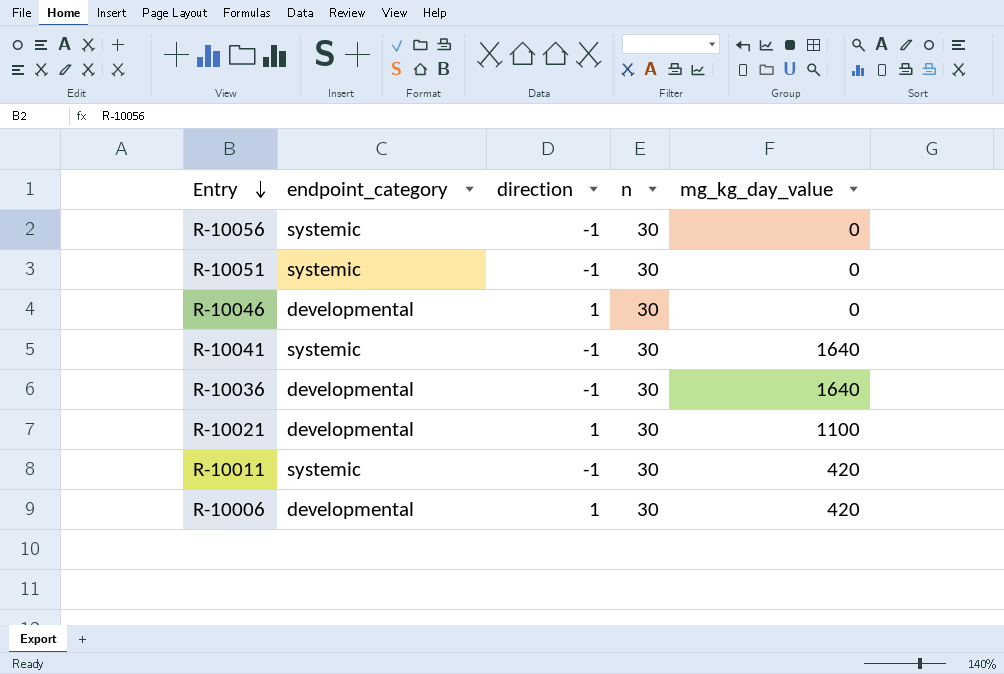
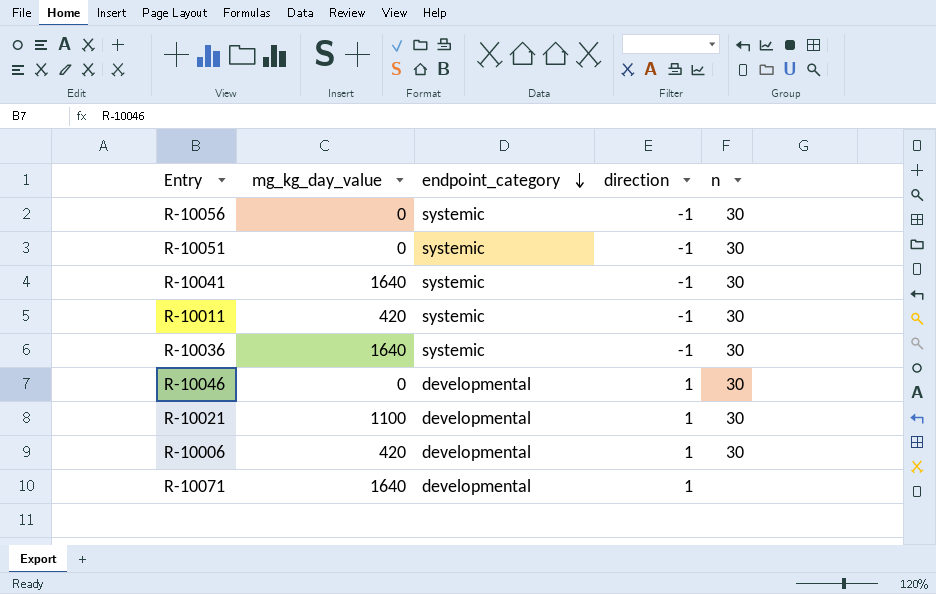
row order: Entry descending -> endpoint_category descending
column mg_kg_day_value | position: 5 -> 2
R-10036 | endpoint_category: developmental -> systemic
row R-10071: none -> 1640 | developmental | 1 | none

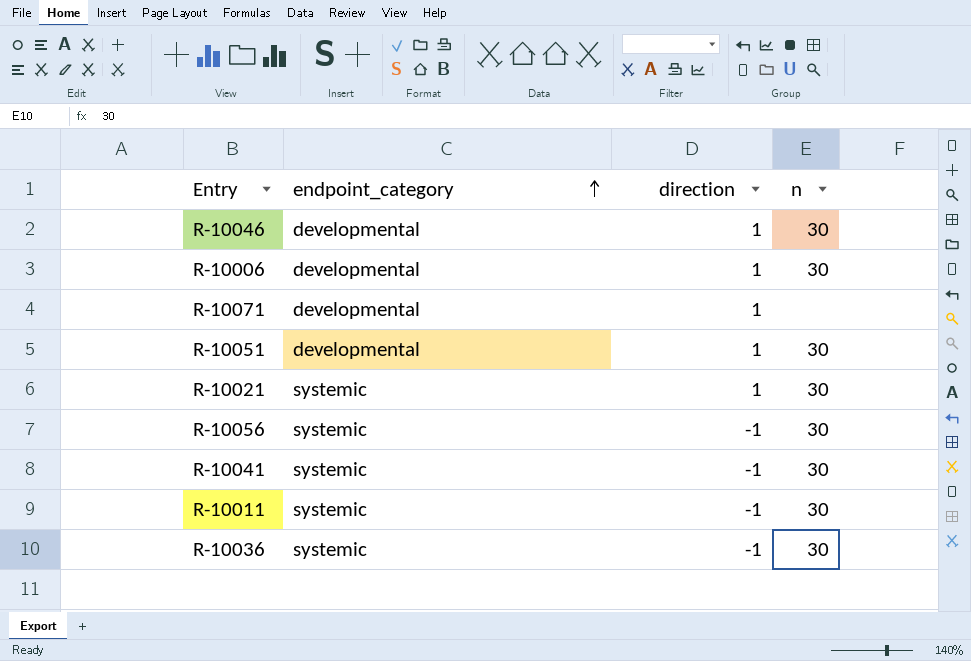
row order: endpoint_category descending -> endpoint_category ascending
column mg_kg_day_value | position: 2 -> none
R-10051 | endpoint_category: systemic -> developmental
R-10051 | direction: -1 -> 1
R-10021 | endpoint_category: developmental -> systemic

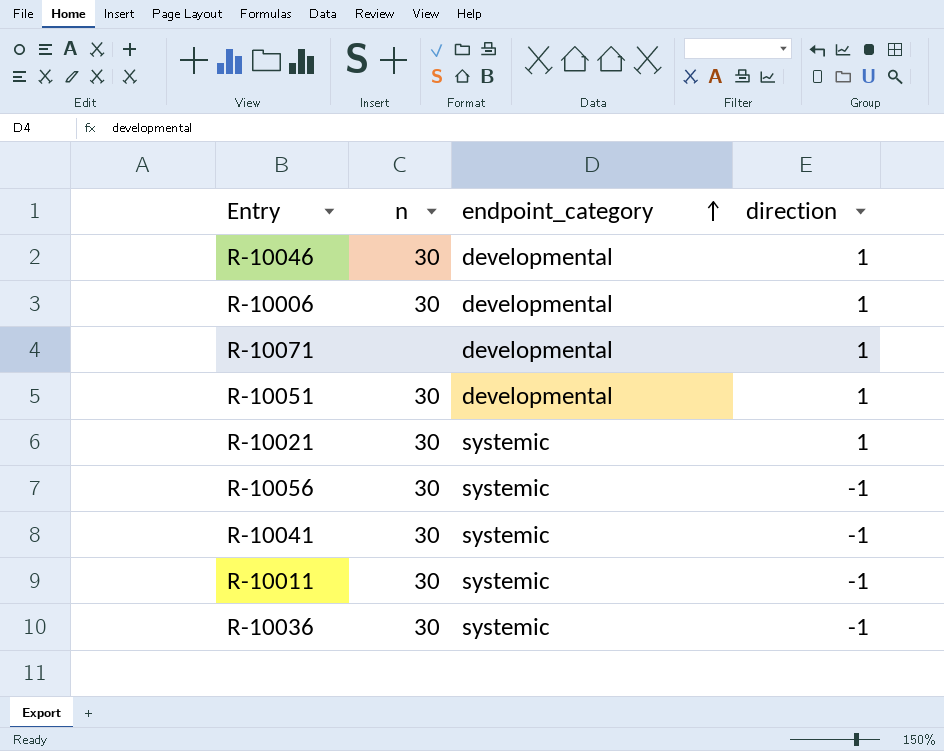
column n | position: 4 -> 2

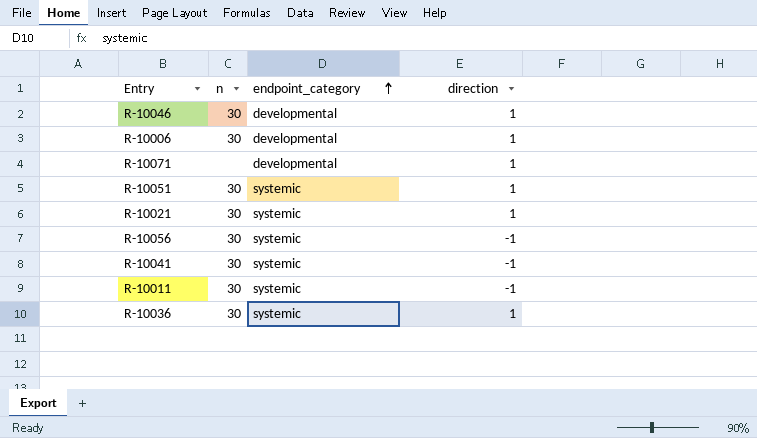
R-10051 | endpoint_category: developmental -> systemic
R-10036 | direction: -1 -> 1

